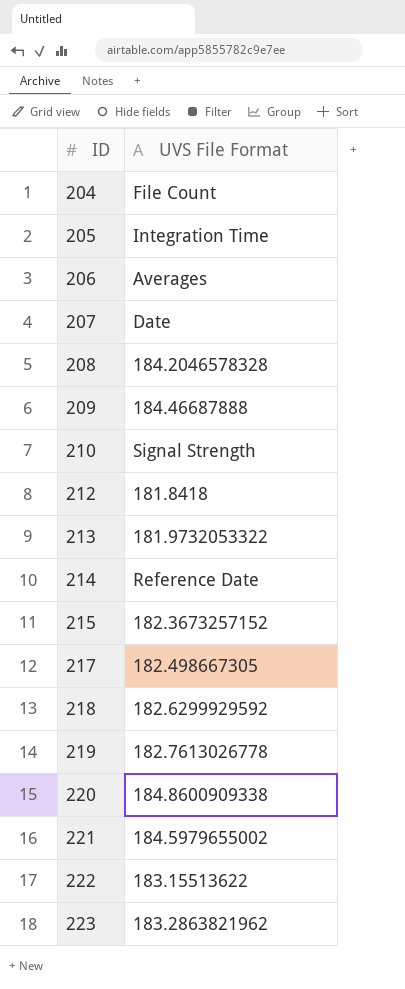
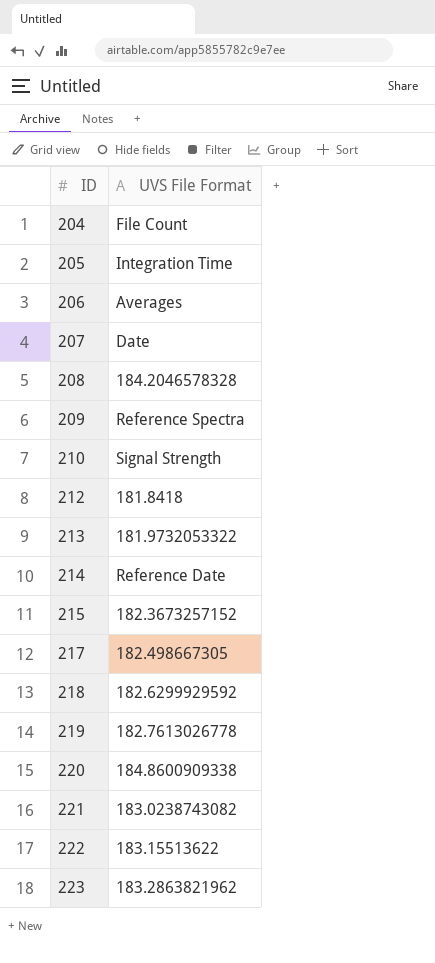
209 | UVS File Format: 184.46687888 -> Reference Spectra
221 | UVS File Format: 184.5979655002 -> 183.0238743082

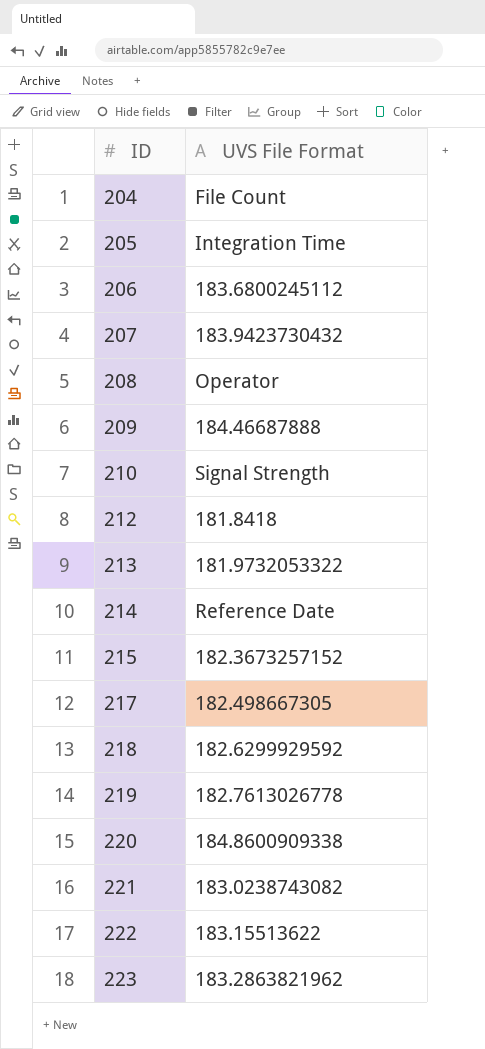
206 | UVS File Format: Averages -> 183.6800245112
207 | UVS File Format: Date -> 183.9423730432
208 | UVS File Format: 184.2046578328 -> Operator
209 | UVS File Format: Reference Spectra -> 184.46687888

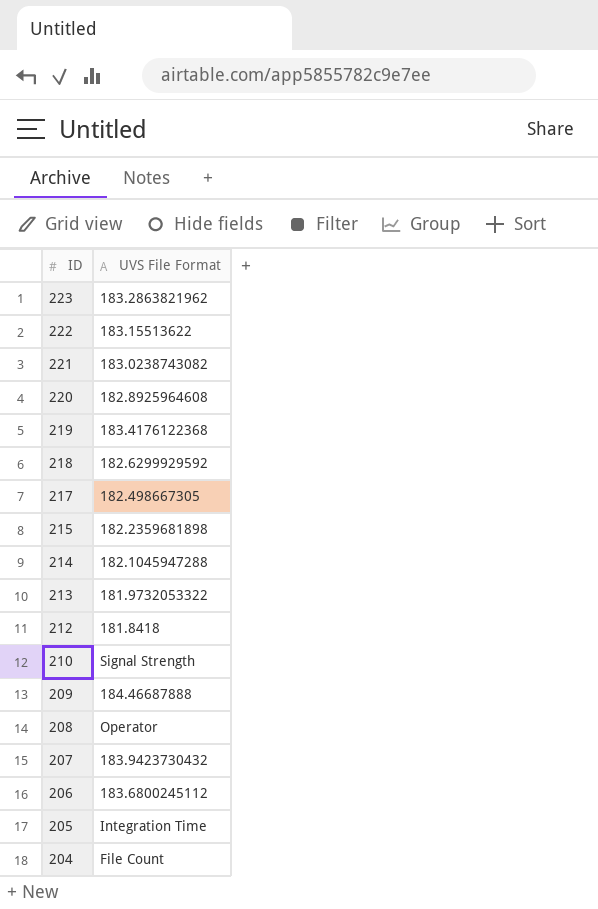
row order: ID ascending -> ID descending
220 | UVS File Format: 184.8600909338 -> 182.8925964608
219 | UVS File Format: 182.7613026778 -> 183.4176122368
215 | UVS File Format: 182.3673257152 -> 182.2359681898
214 | UVS File Format: Reference Date -> 182.1045947288

